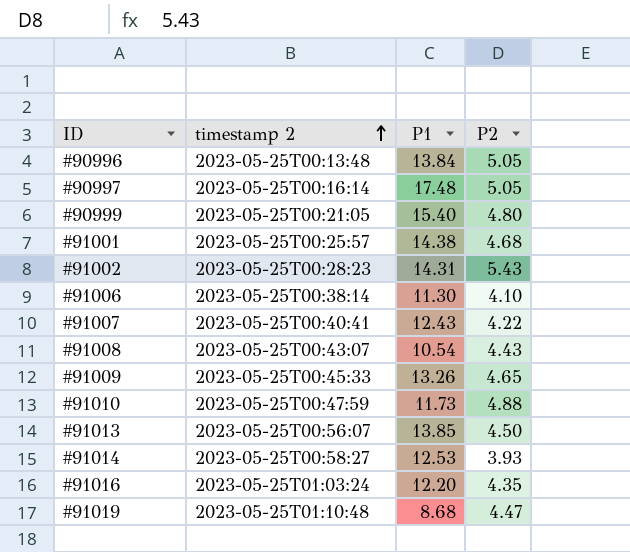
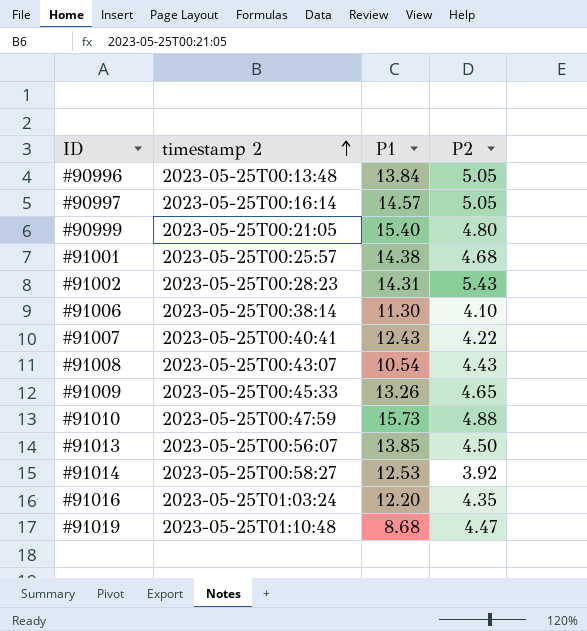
#90997 | P1: 17.48 -> 14.57
#91010 | P1: 11.73 -> 15.73
#91014 | P2: 3.93 -> 3.92

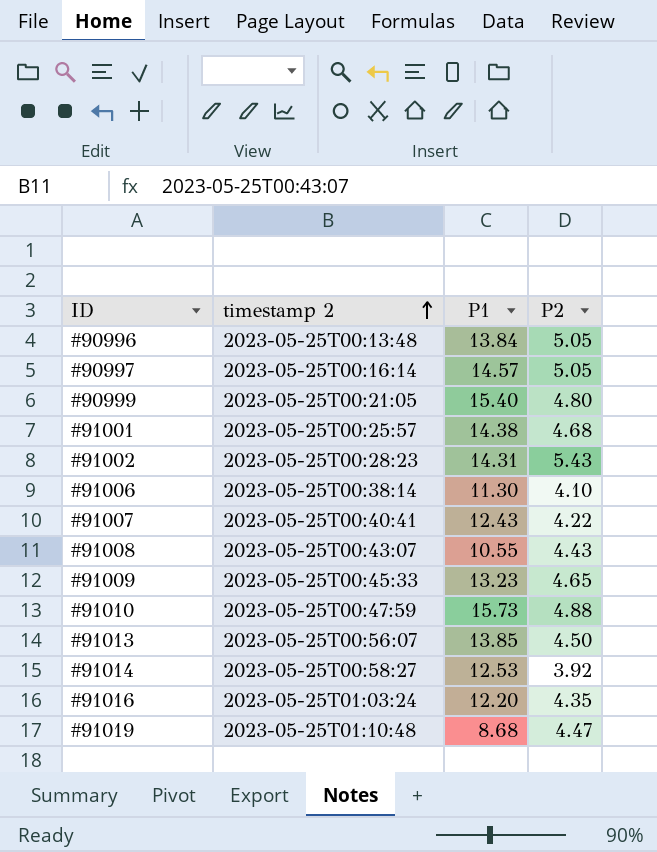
#91008 | P1: 10.54 -> 10.55
#91009 | P1: 13.26 -> 13.23

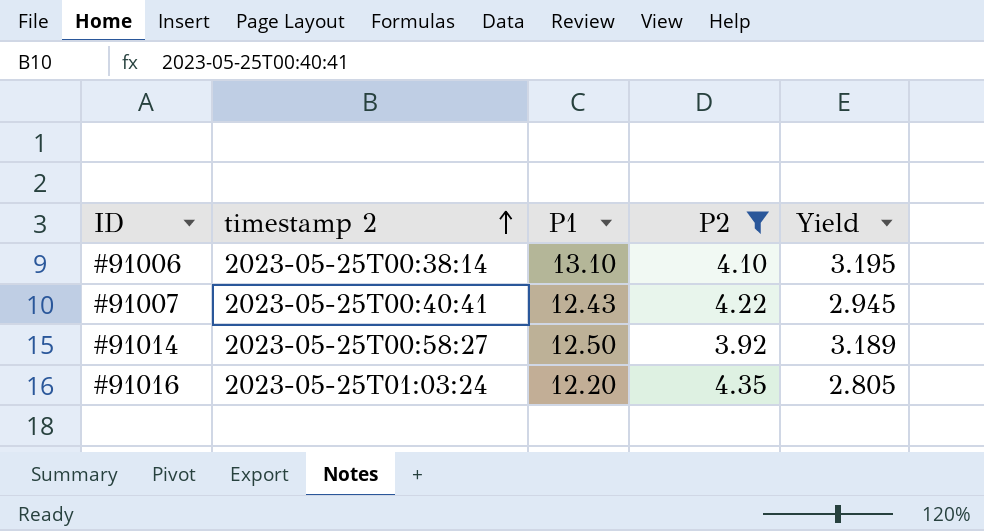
filter: none -> P2 <= 4.35
column Yield | formula: none -> [P1] / [P2]
#91006 | P1: 11.30 -> 13.10
#91014 | P1: 12.53 -> 12.50

